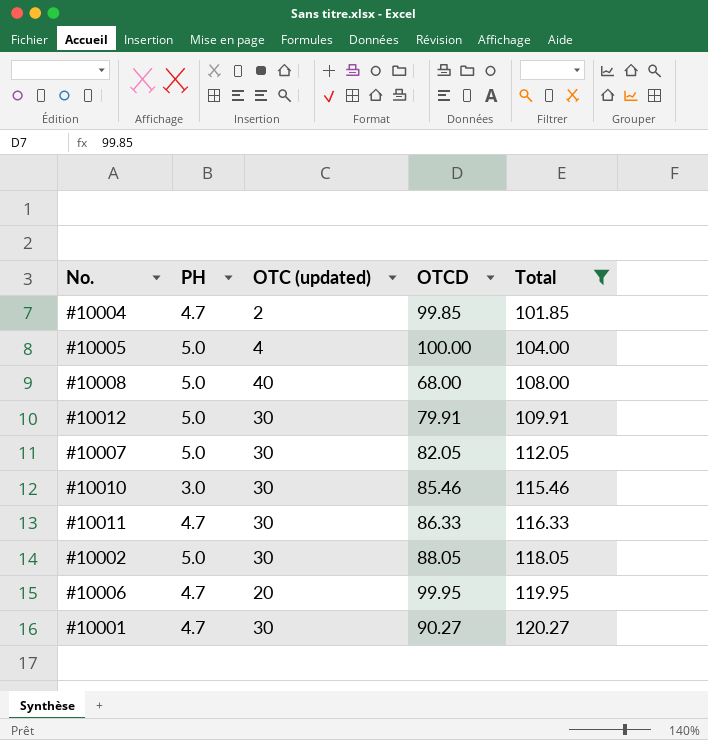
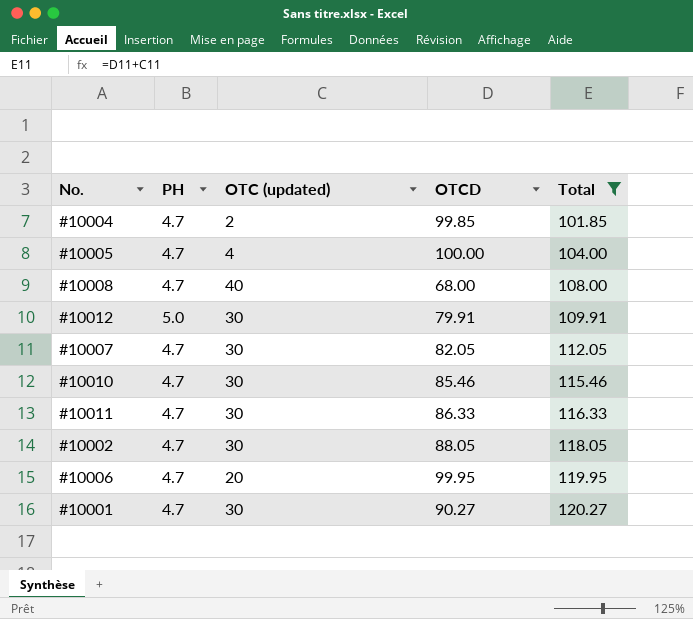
#10005 | PH: 5.0 -> 4.7
#10008 | PH: 5.0 -> 4.7
#10007 | PH: 5.0 -> 4.7
#10010 | PH: 3.0 -> 4.7
#10002 | PH: 5.0 -> 4.7

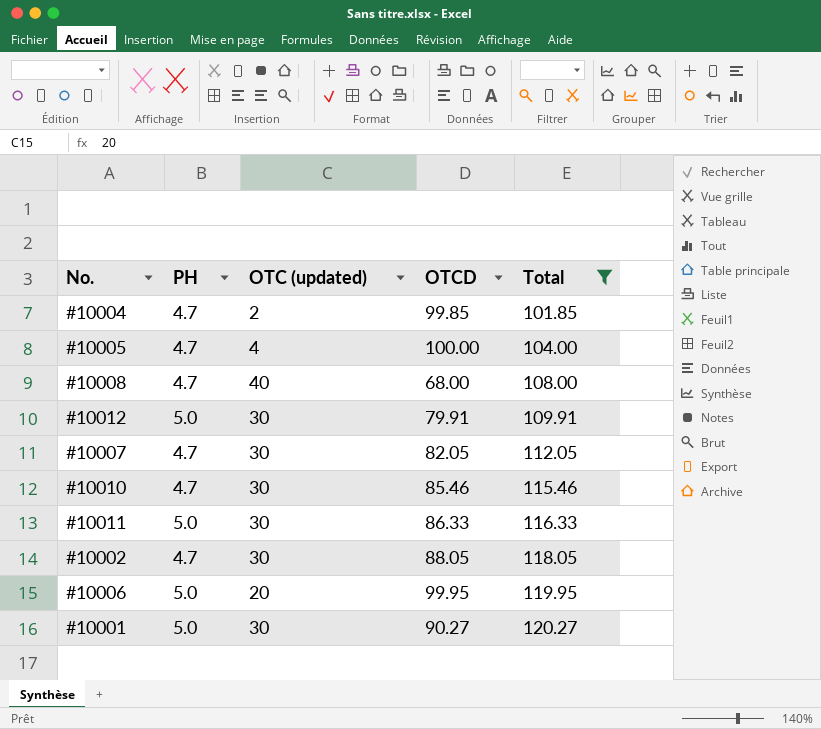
#10011 | PH: 4.7 -> 5.0
#10006 | PH: 4.7 -> 5.0
#10001 | PH: 4.7 -> 5.0

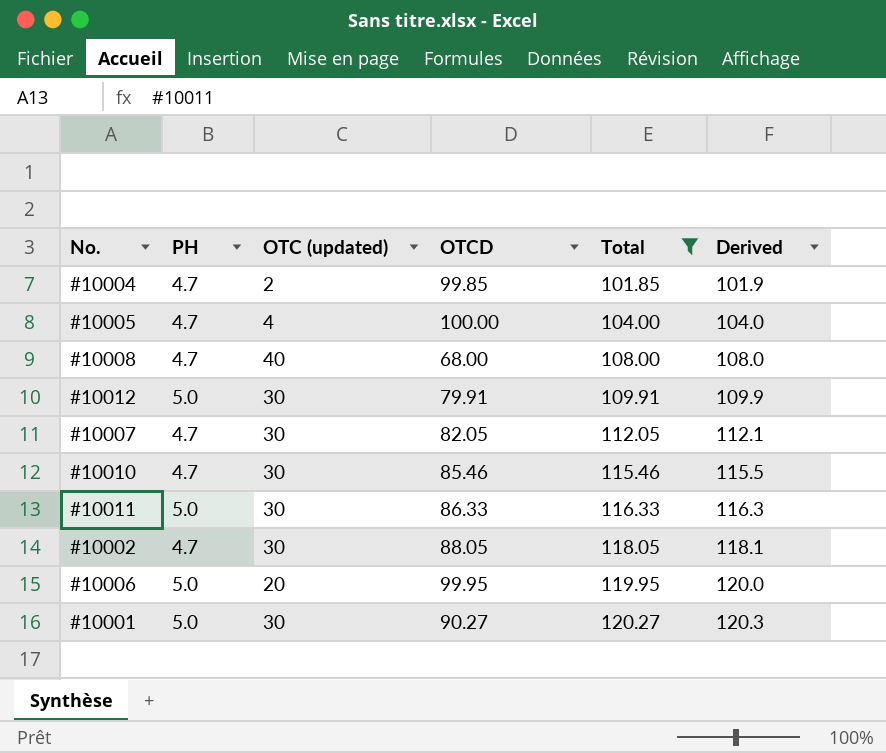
column Derived | formula: none -> [OTC (updated)] + [OTCD]

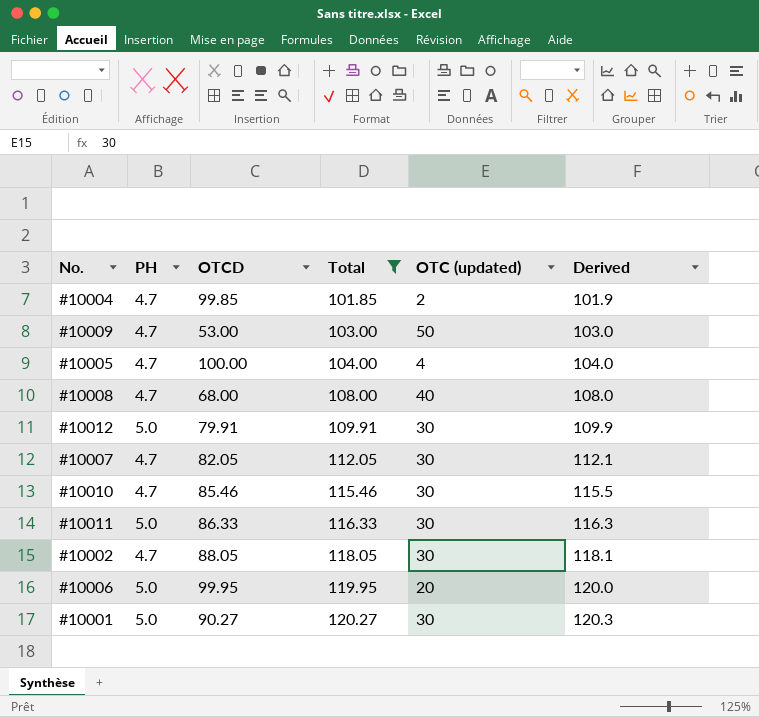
column OTC (updated) | position: 3 -> 5
row #10009: none -> 4.7 | 53.00 | 103.00 | 50 | 103.0

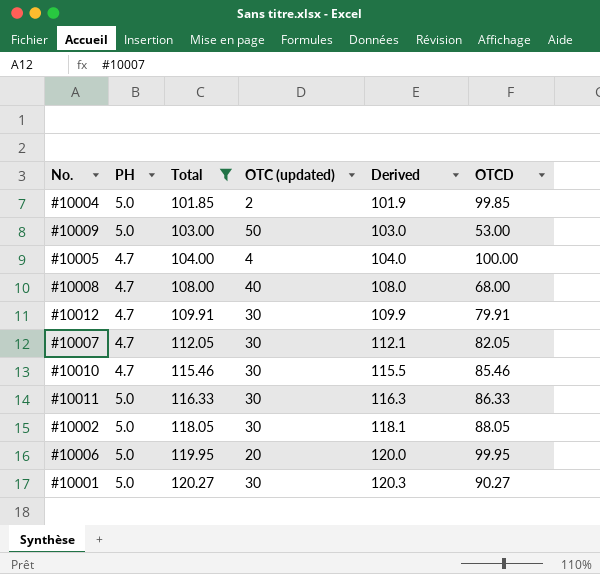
column OTCD | position: 3 -> 6
#10004 | PH: 4.7 -> 5.0
#10009 | PH: 4.7 -> 5.0
#10012 | PH: 5.0 -> 4.7
#10002 | PH: 4.7 -> 5.0

